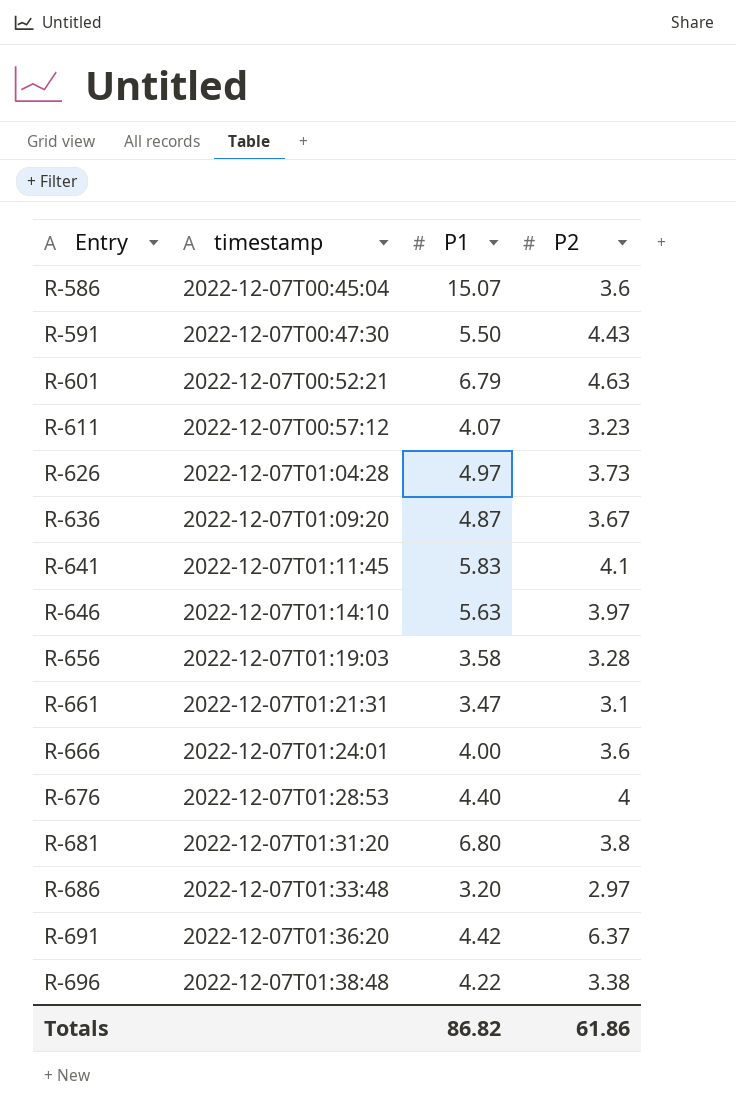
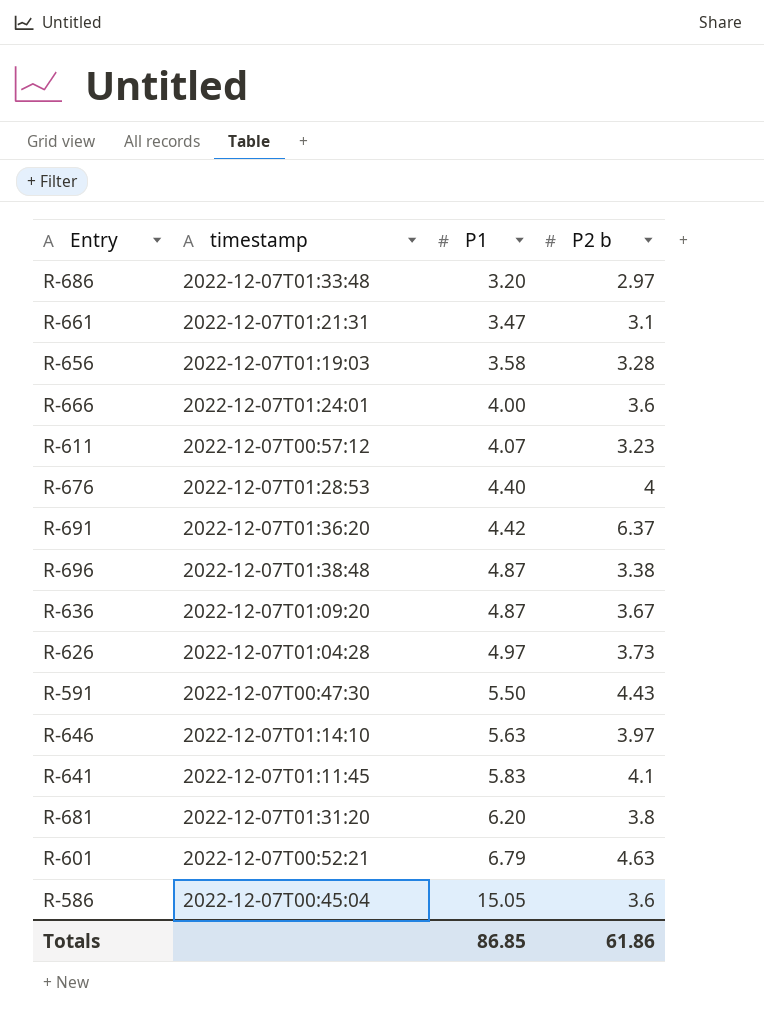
row order: Entry ascending -> P1 ascending
column name: P2 -> P2 b
R-696 | P1: 4.22 -> 4.87
R-681 | P1: 6.80 -> 6.20
R-586 | P1: 15.07 -> 15.05
Totals | P1: 86.82 -> 86.85

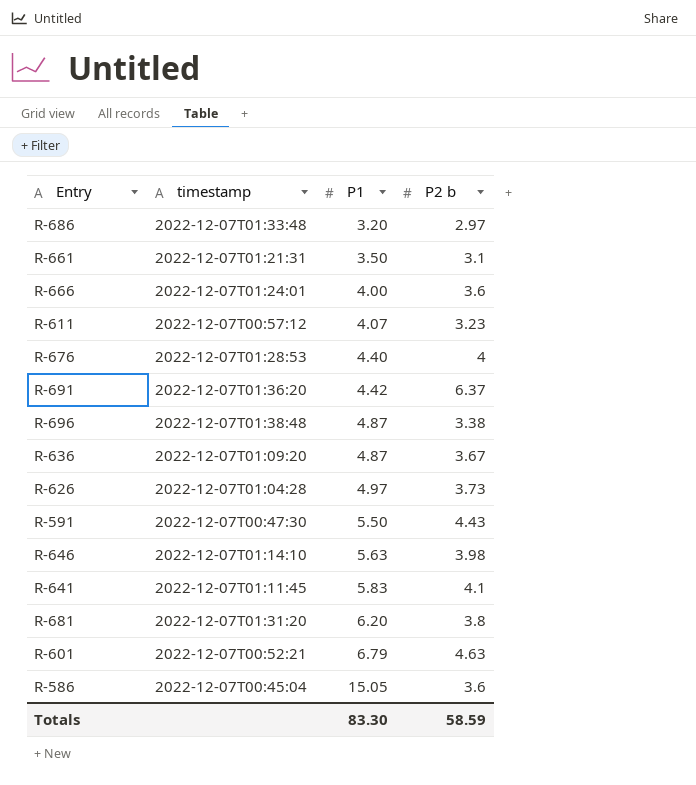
row R-656: 2022-12-07T01:19:03 | 3.58 | 3.28 -> none
R-661 | P1: 3.47 -> 3.50
R-646 | P2 b: 3.97 -> 3.98
Totals | P1: 86.85 -> 83.30
Totals | P2 b: 61.86 -> 58.59

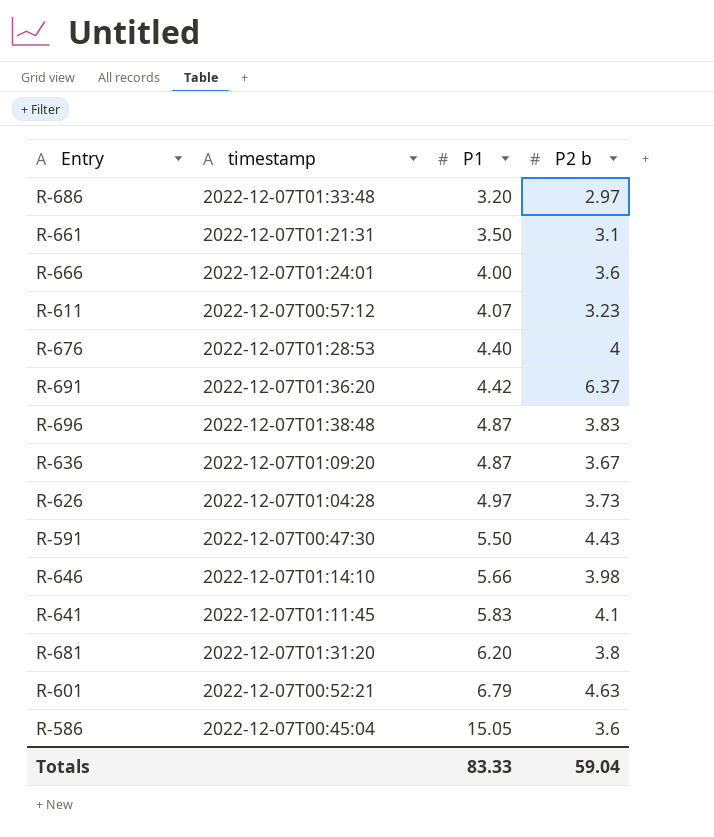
R-696 | P2 b: 3.38 -> 3.83
R-646 | P1: 5.63 -> 5.66
Totals | P1: 83.30 -> 83.33
Totals | P2 b: 58.59 -> 59.04

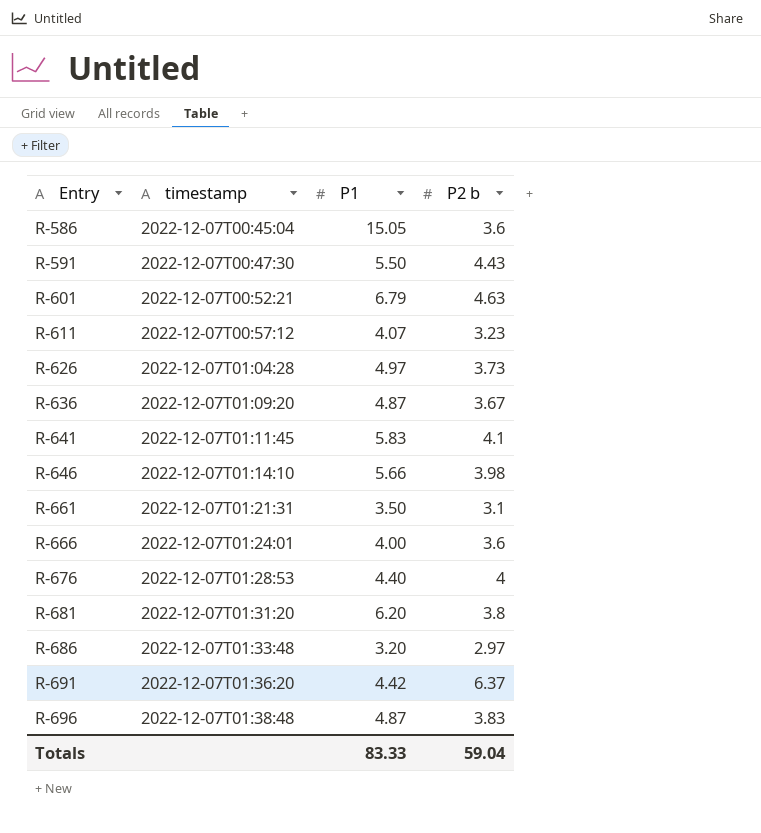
row order: P1 ascending -> Entry ascending

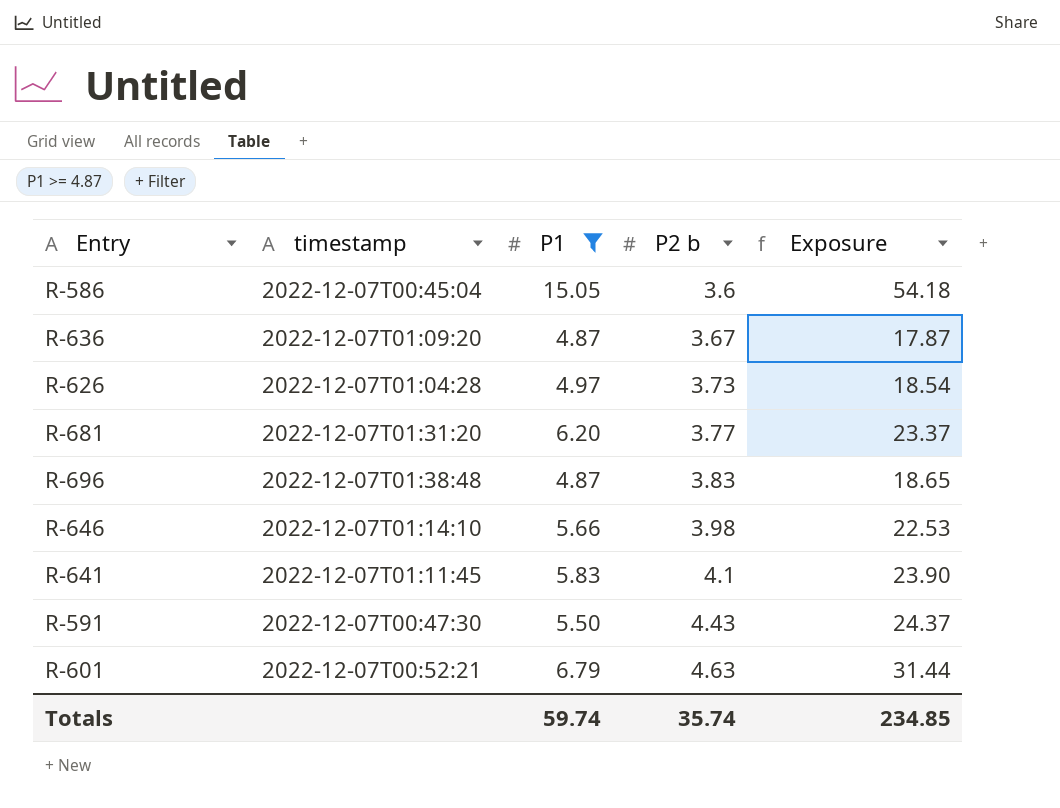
filter: none -> P1 >= 4.87
row order: Entry ascending -> P2 b ascending
column Exposure | formula: none -> [P1] * [P2 b]
R-681 | P2 b: 3.8 -> 3.77
Totals | P1: 83.33 -> 59.74
Totals | P2 b: 59.04 -> 35.74

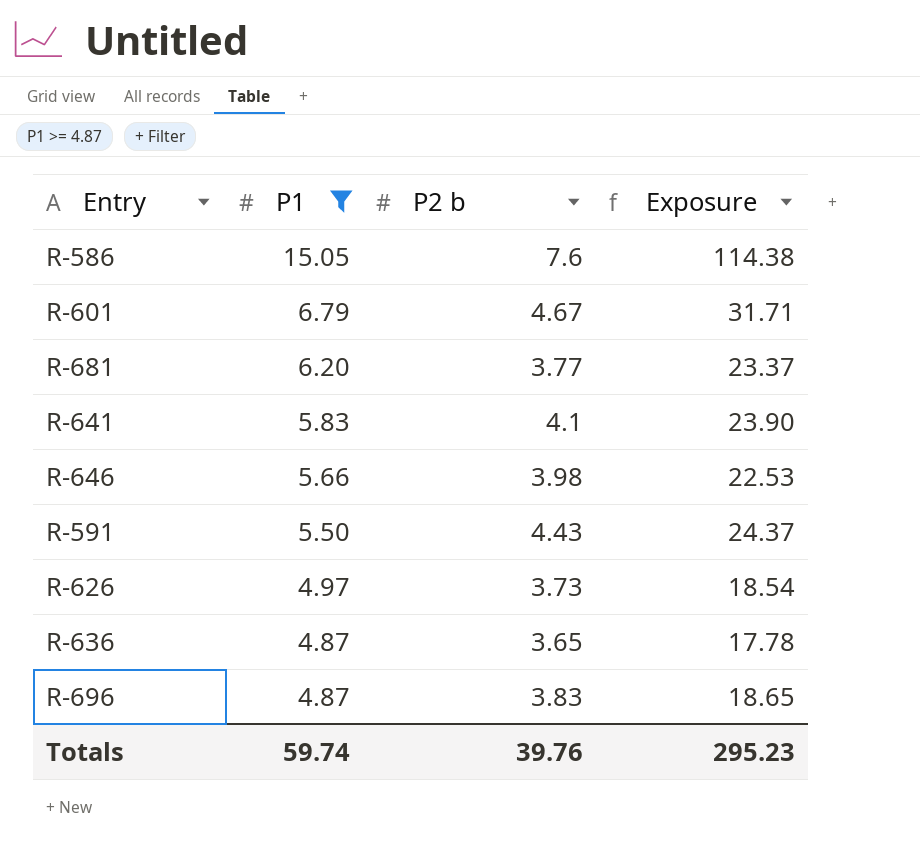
row order: P2 b ascending -> P1 descending
column timestamp | position: 2 -> none
R-586 | P2 b: 3.6 -> 7.6
R-586 | Exposure: 54.18 -> 114.38
R-601 | P2 b: 4.63 -> 4.67
R-601 | Exposure: 31.44 -> 31.71
R-636 | P2 b: 3.67 -> 3.65
R-636 | Exposure: 17.87 -> 17.78
Totals | P2 b: 35.74 -> 39.76
Totals | Exposure: 234.85 -> 295.23

